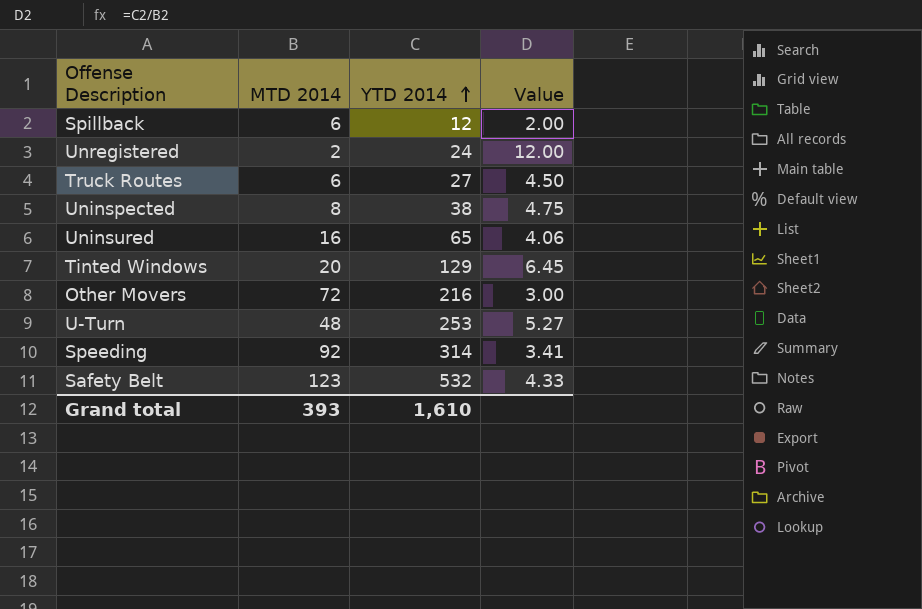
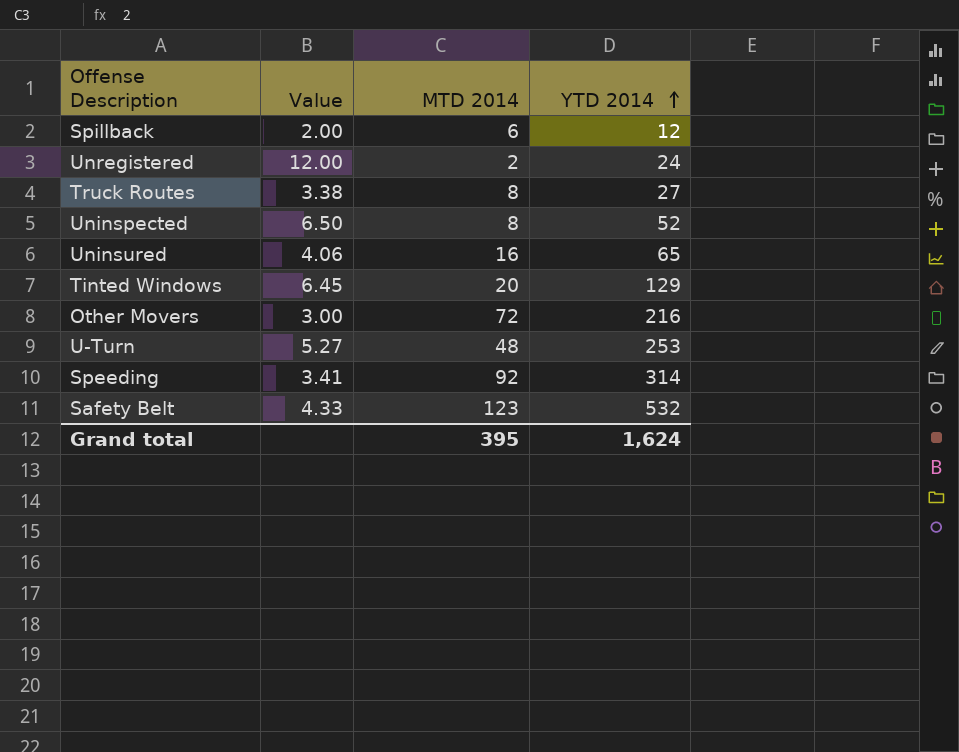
column Value | position: 4 -> 2
Truck Routes | Value: 4.50 -> 3.38
Truck Routes | MTD 2014: 6 -> 8
Uninspected | Value: 4.75 -> 6.50
Uninspected | YTD 2014: 38 -> 52
Grand total | MTD 2014: 393 -> 395
Grand total | YTD 2014: 1,610 -> 1,624

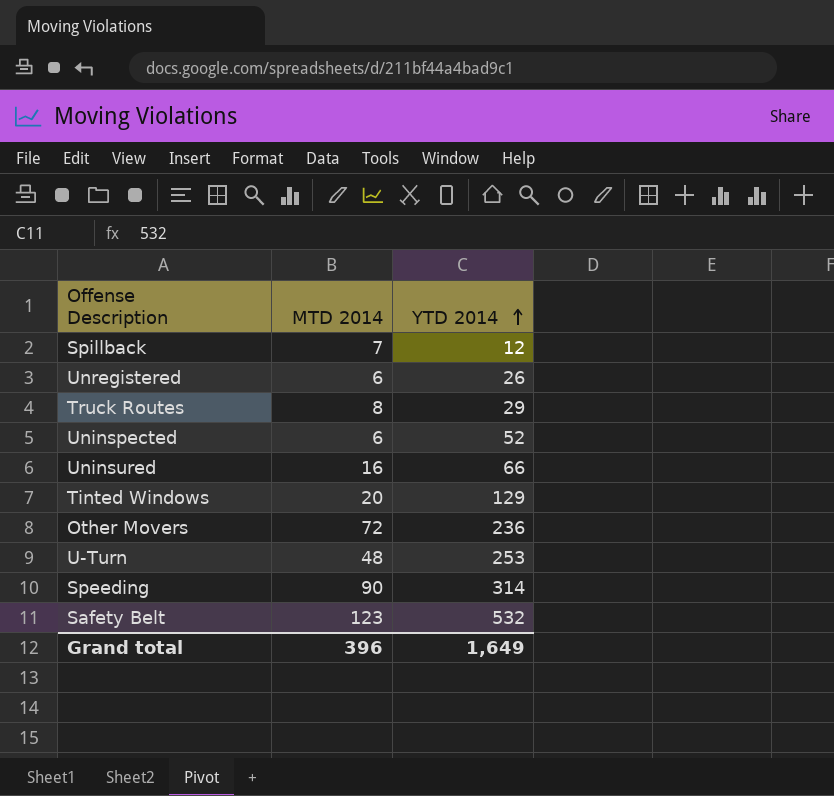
column Value | formula: [YTD 2014] / [MTD 2014] -> none
Spillback | MTD 2014: 6 -> 7
Unregistered | MTD 2014: 2 -> 6
Unregistered | YTD 2014: 24 -> 26
Truck Routes | YTD 2014: 27 -> 29
Uninspected | MTD 2014: 8 -> 6
Uninsured | YTD 2014: 65 -> 66
Other Movers | YTD 2014: 216 -> 236
Speeding | MTD 2014: 92 -> 90
Grand total | MTD 2014: 395 -> 396
Grand total | YTD 2014: 1,624 -> 1,649

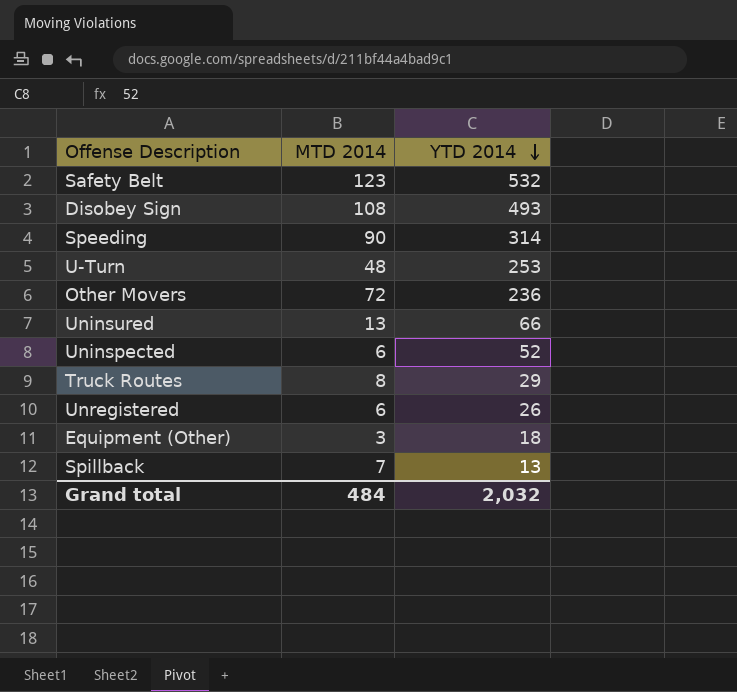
row order: YTD 2014 ascending -> YTD 2014 descending
row Tinted Windows: 20 | 129 -> none
row Disobey Sign: none -> 108 | 493
Uninsured | MTD 2014: 16 -> 13
row Equipment (Other): none -> 3 | 18
Spillback | YTD 2014: 12 -> 13
Grand total | MTD 2014: 396 -> 484
Grand total | YTD 2014: 1,649 -> 2,032

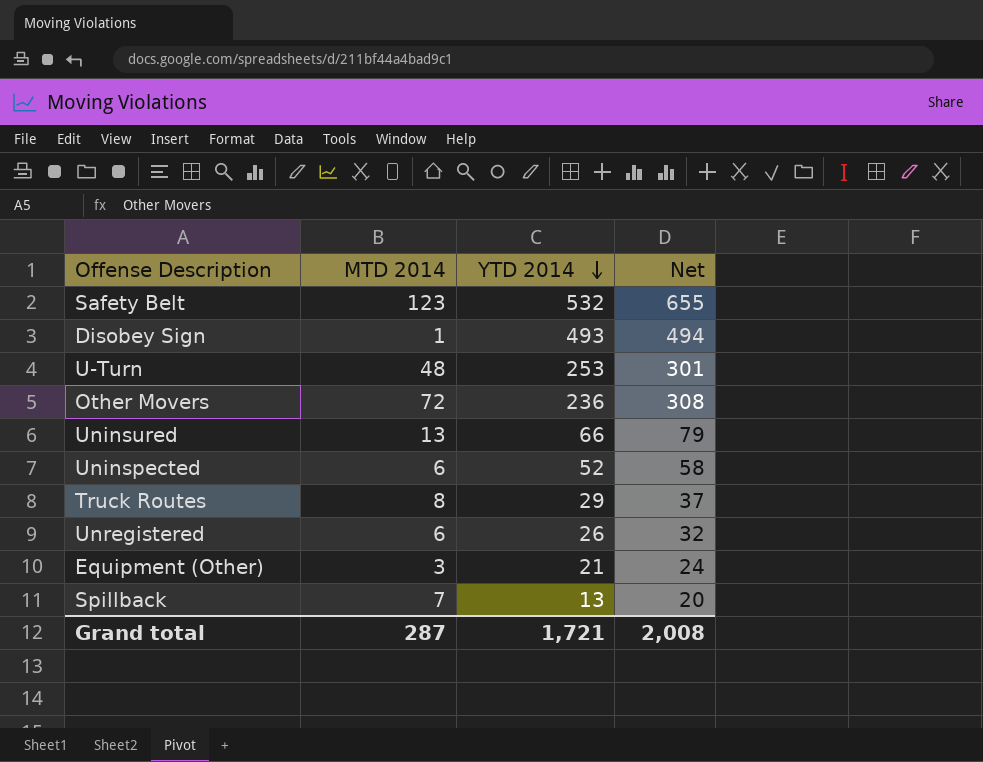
column Net | formula: none -> [MTD 2014] + [YTD 2014]
row Speeding: 90 | 314 -> none
Disobey Sign | MTD 2014: 108 -> 1
Equipment (Other) | YTD 2014: 18 -> 21
Grand total | MTD 2014: 484 -> 287
Grand total | YTD 2014: 2,032 -> 1,721

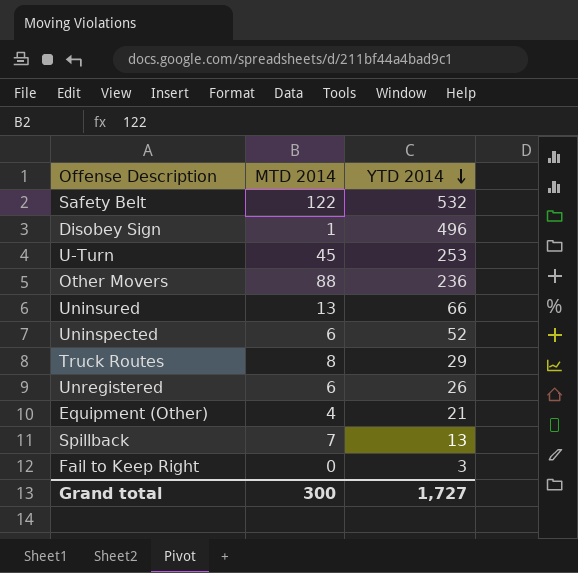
column Net | formula: [MTD 2014] + [YTD 2014] -> none
Safety Belt | MTD 2014: 123 -> 122
Disobey Sign | YTD 2014: 493 -> 496
U-Turn | MTD 2014: 48 -> 45
Other Movers | MTD 2014: 72 -> 88
Equipment (Other) | MTD 2014: 3 -> 4
row Fail to Keep Right: none -> 0 | 3
Grand total | MTD 2014: 287 -> 300
Grand total | YTD 2014: 1,721 -> 1,727

